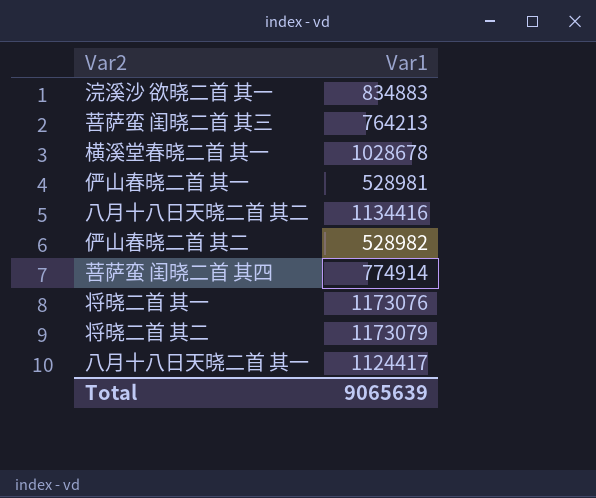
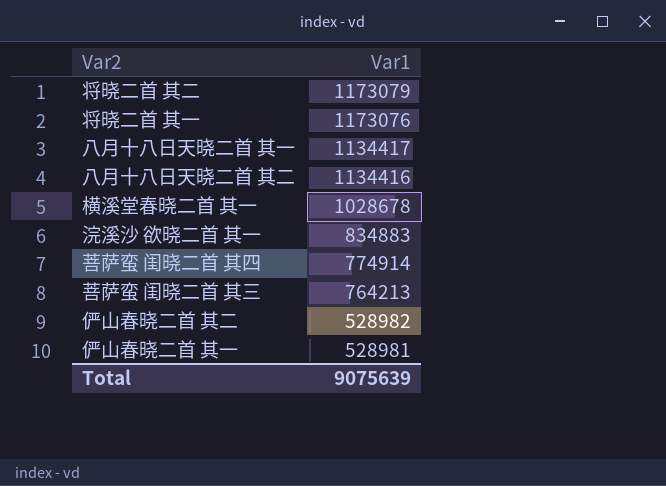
row order: none -> Var1 descending
八月十八日天晓二首 其一 | Var1: 1124417 -> 1134417
Total | Var1: 9065639 -> 9075639

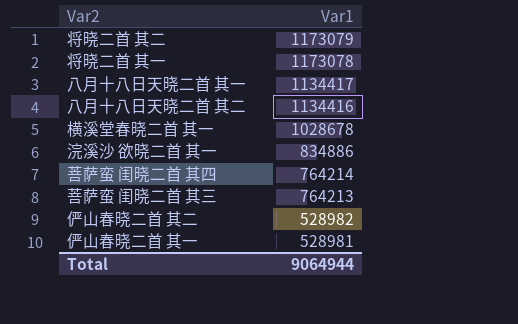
将晓二首 其一 | Var1: 1173076 -> 1173078
浣溪沙 欲晓二首 其一 | Var1: 834883 -> 834886
菩萨蛮 闺晓二首 其四 | Var1: 774914 -> 764214
Total | Var1: 9075639 -> 9064944

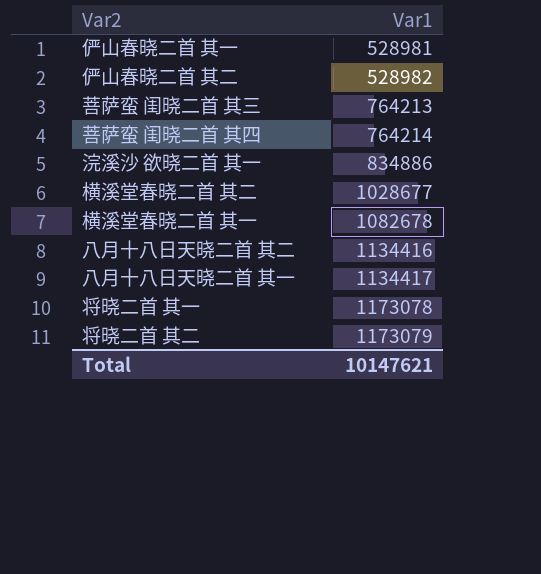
row order: Var1 descending -> Var1 ascending
row 横溪堂春晓二首 其二: none -> 1028677
横溪堂春晓二首 其一 | Var1: 1028678 -> 1082678
Total | Var1: 9064944 -> 10147621

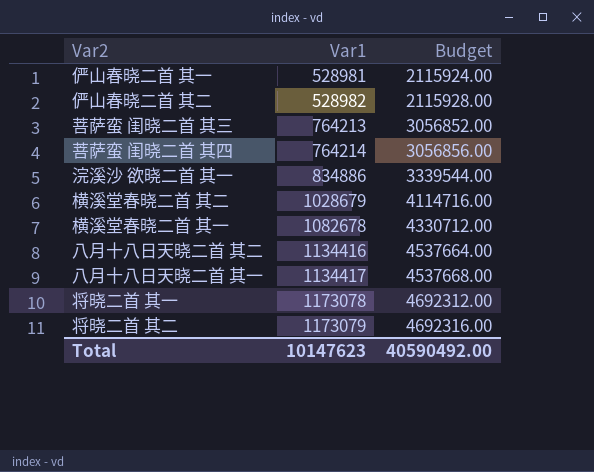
column Budget | formula: none -> [Var1] * 4
横溪堂春晓二首 其二 | Var1: 1028677 -> 1028679
Total | Var1: 10147621 -> 10147623

